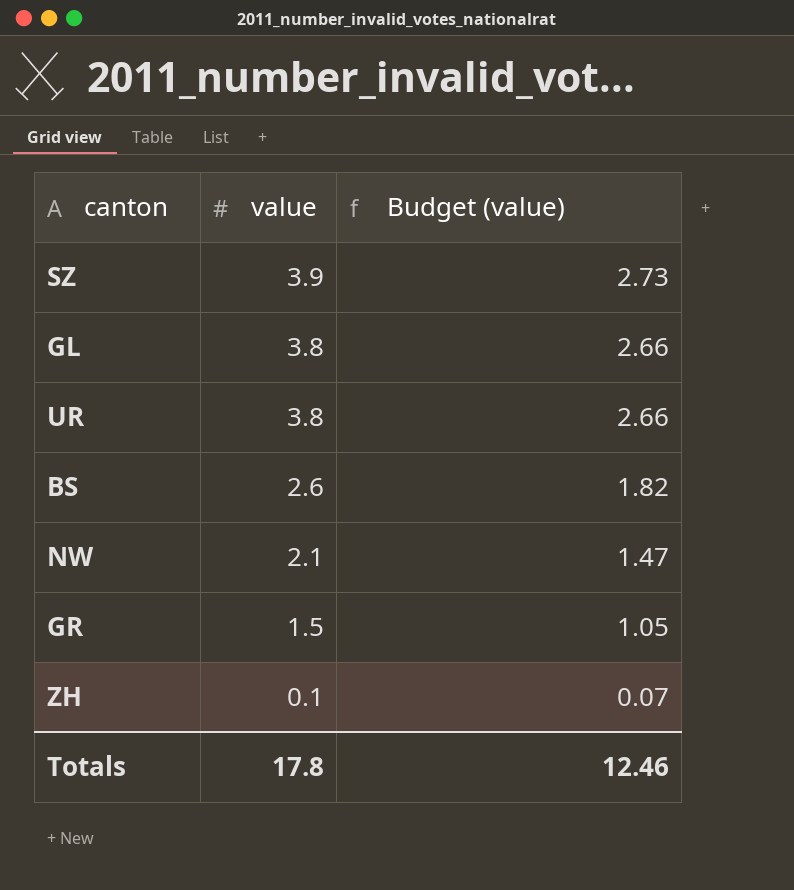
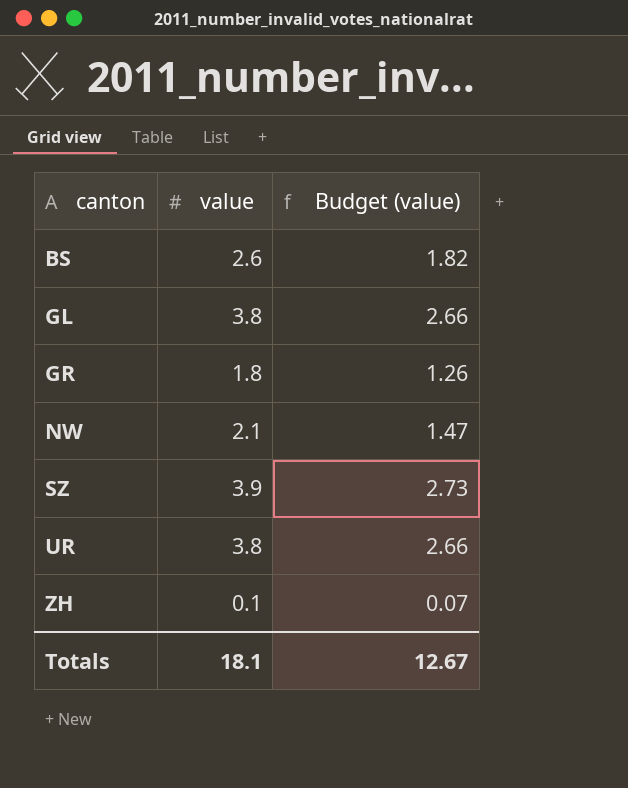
row order: value descending -> canton ascending
GR | value: 1.5 -> 1.8
GR | Budget (value): 1.05 -> 1.26
Totals | value: 17.8 -> 18.1
Totals | Budget (value): 12.46 -> 12.67

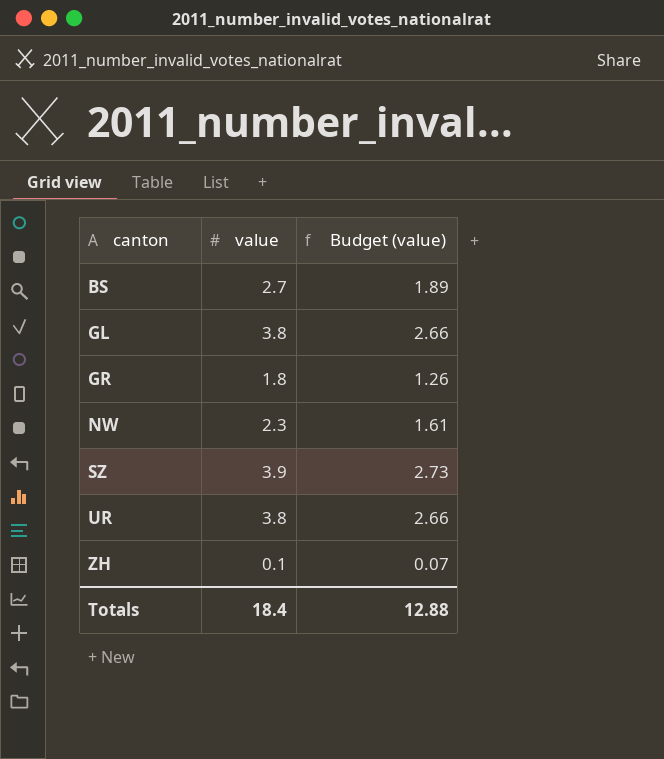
BS | value: 2.6 -> 2.7
BS | Budget (value): 1.82 -> 1.89
NW | value: 2.1 -> 2.3
NW | Budget (value): 1.47 -> 1.61
Totals | value: 18.1 -> 18.4
Totals | Budget (value): 12.67 -> 12.88

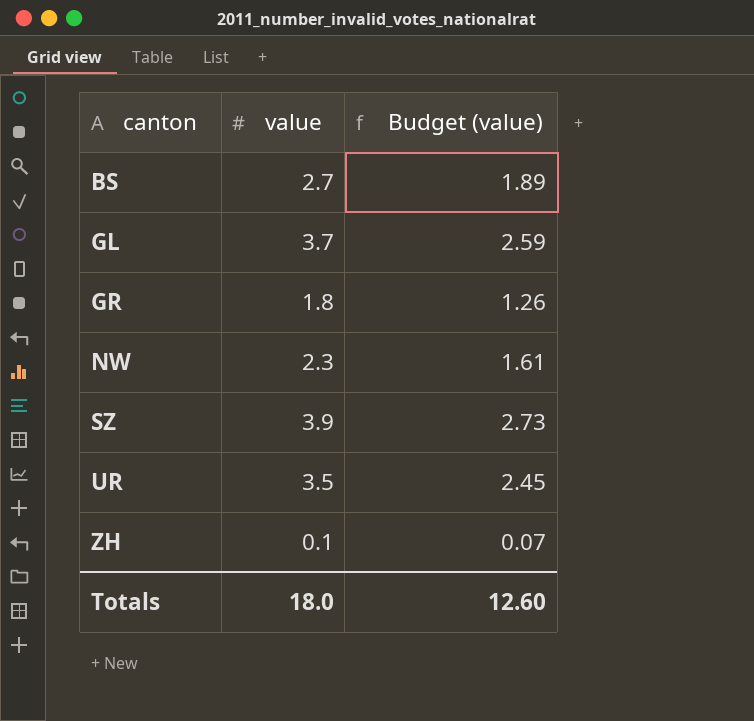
GL | value: 3.8 -> 3.7
GL | Budget (value): 2.66 -> 2.59
UR | value: 3.8 -> 3.5
UR | Budget (value): 2.66 -> 2.45
Totals | value: 18.4 -> 18.0
Totals | Budget (value): 12.88 -> 12.60

